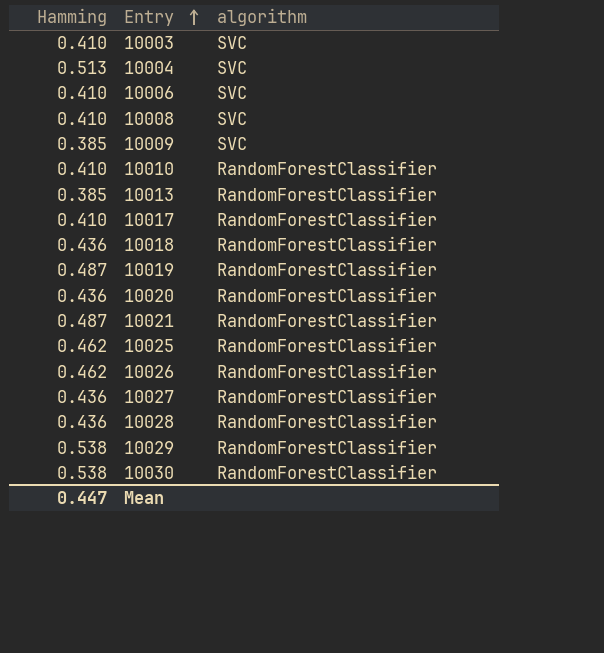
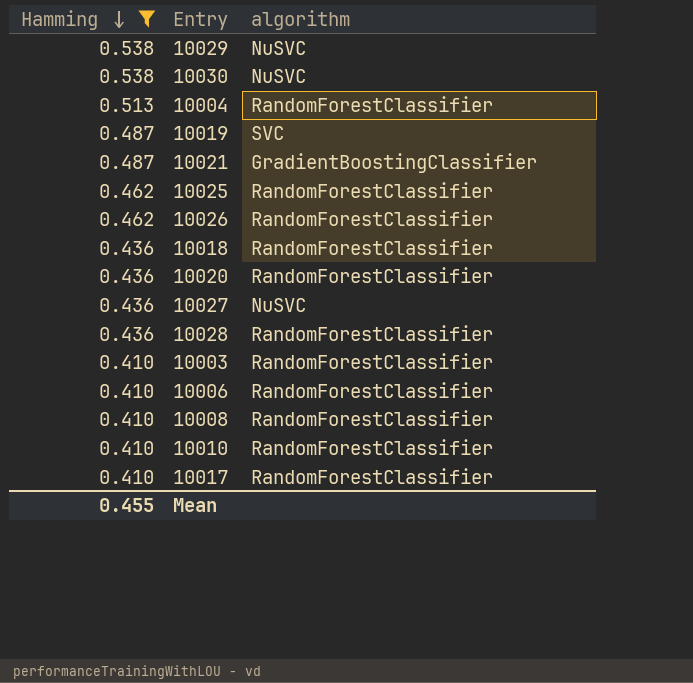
filter: none -> Hamming != 0.385
row order: Entry ascending -> Hamming descending
10029 | algorithm: RandomForestClassifier -> NuSVC
10030 | algorithm: RandomForestClassifier -> NuSVC
10004 | algorithm: SVC -> RandomForestClassifier
10019 | algorithm: RandomForestClassifier -> SVC
10021 | algorithm: RandomForestClassifier -> GradientBoostingClassifier
10027 | algorithm: RandomForestClassifier -> NuSVC
10003 | algorithm: SVC -> RandomForestClassifier
10006 | algorithm: SVC -> RandomForestClassifier
10008 | algorithm: SVC -> RandomForestClassifier
Mean | Hamming: 0.447 -> 0.455

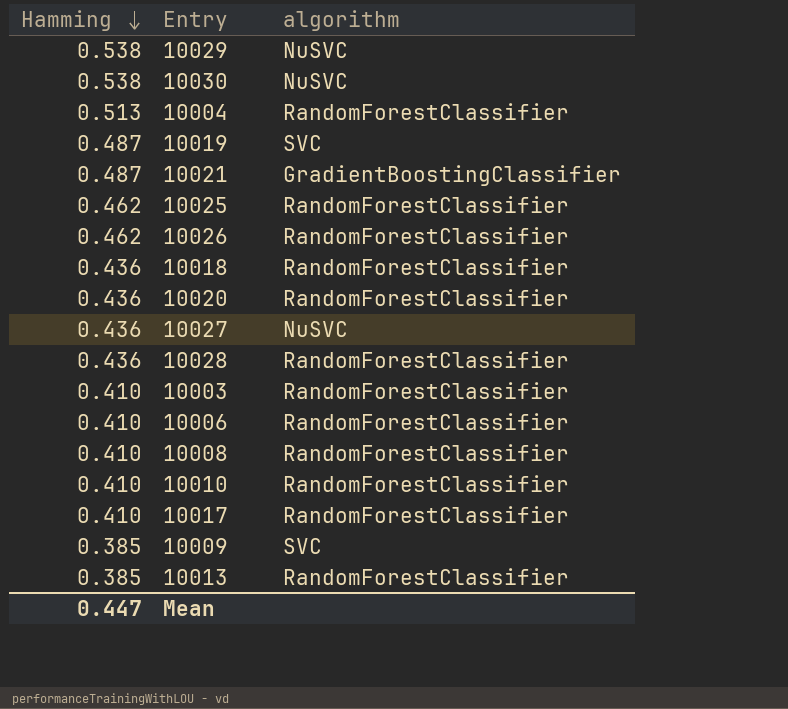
filter: Hamming != 0.385 -> none
Mean | Hamming: 0.455 -> 0.447

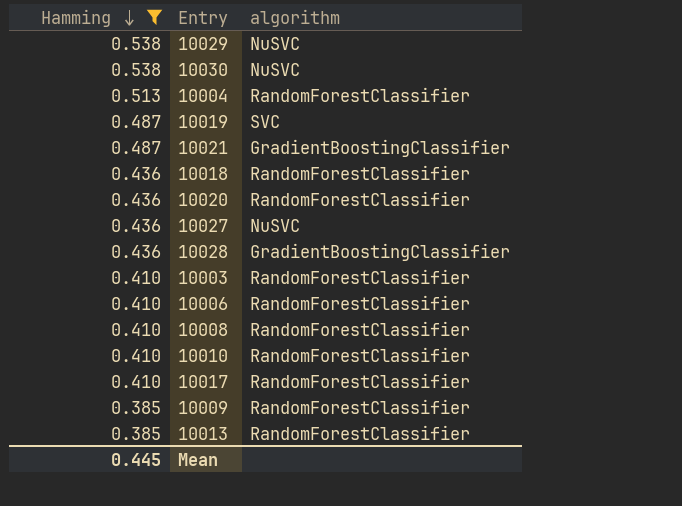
filter: none -> Hamming != 0.462
10028 | algorithm: RandomForestClassifier -> GradientBoostingClassifier
10009 | algorithm: SVC -> RandomForestClassifier
Mean | Hamming: 0.447 -> 0.445

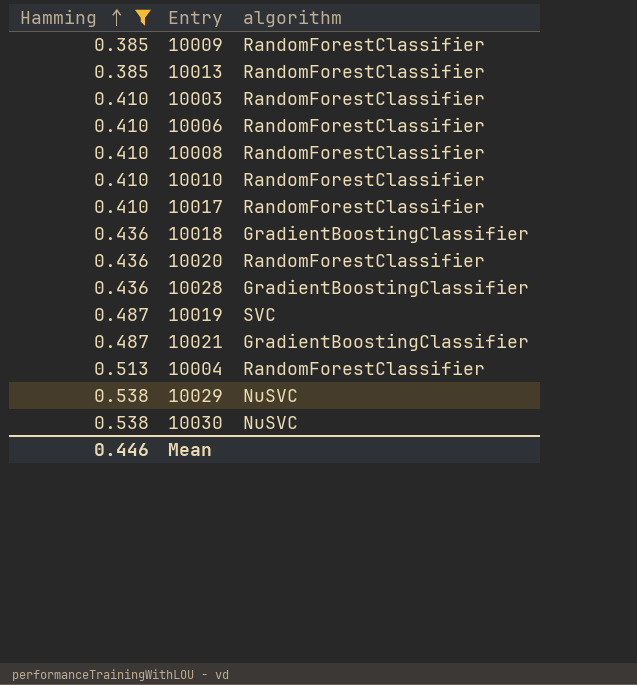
row order: Hamming descending -> Hamming ascending
row 10027: 0.436 | NuSVC -> none
10018 | algorithm: RandomForestClassifier -> GradientBoostingClassifier
Mean | Hamming: 0.445 -> 0.446

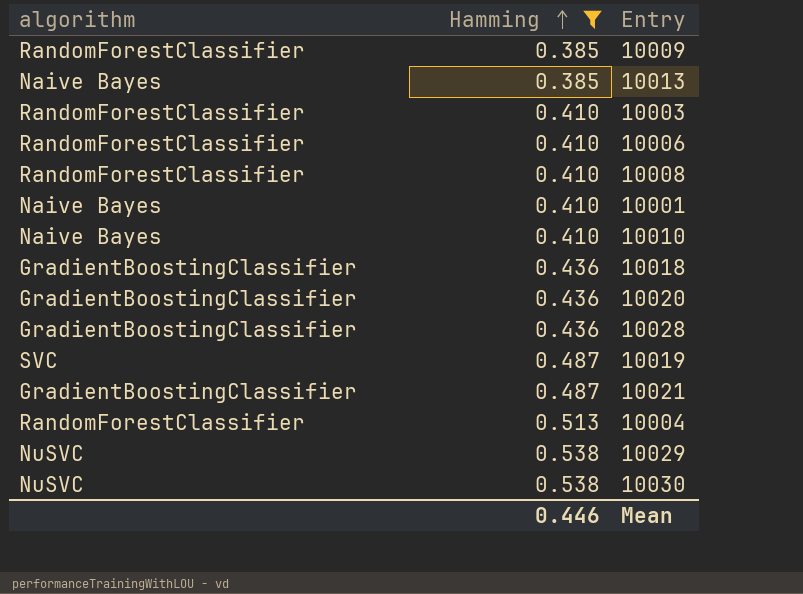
column algorithm | position: 3 -> 1
row 10017: 0.410 | RandomForestClassifier -> none
10013 | algorithm: RandomForestClassifier -> Naive Bayes
row 10001: none -> Naive Bayes | 0.410
10010 | algorithm: RandomForestClassifier -> Naive Bayes
10020 | algorithm: RandomForestClassifier -> GradientBoostingClassifier

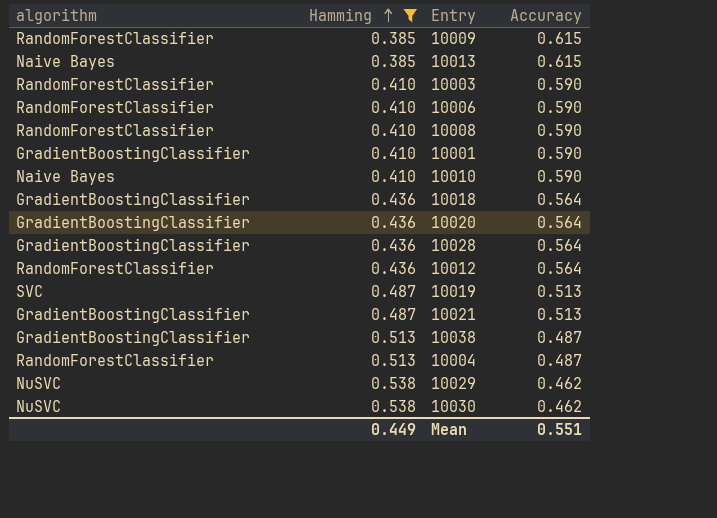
column Accuracy | position: none -> 4
10001 | algorithm: Naive Bayes -> GradientBoostingClassifier
row 10012: none -> RandomForestClassifier | 0.436 | 0.564
row 10038: none -> GradientBoostingClassifier | 0.513 | 0.487
Mean | Hamming: 0.446 -> 0.449

